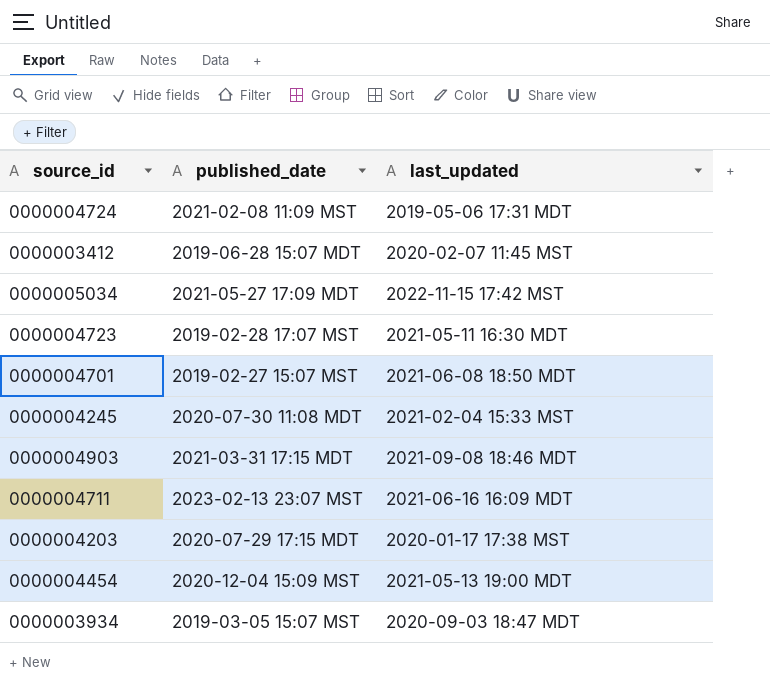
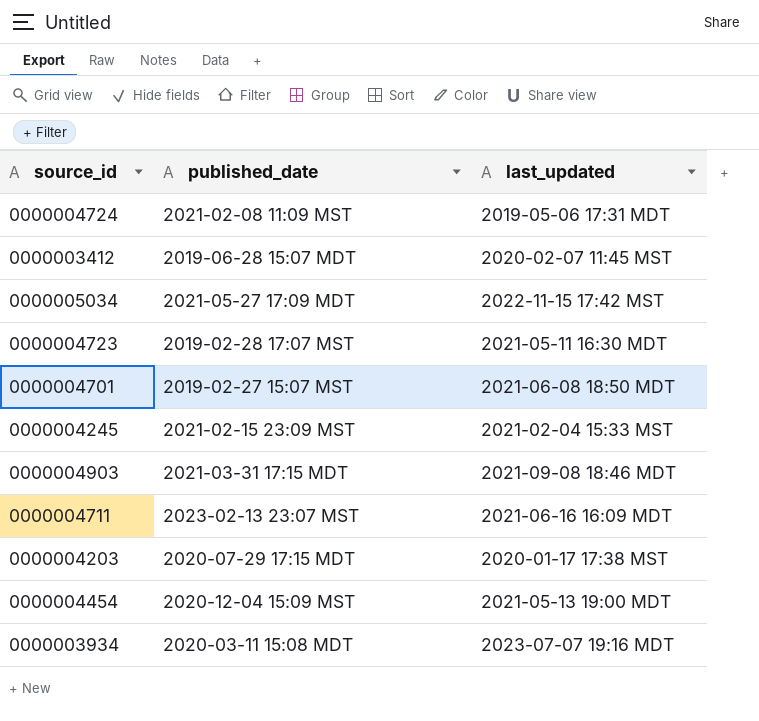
0000004245 | published_date: 2020-07-30 11:08 MDT -> 2021-02-15 23:09 MST
0000003934 | published_date: 2019-03-05 15:07 MST -> 2020-03-11 15:08 MDT
0000003934 | last_updated: 2020-09-03 18:47 MDT -> 2023-07-07 19:16 MDT

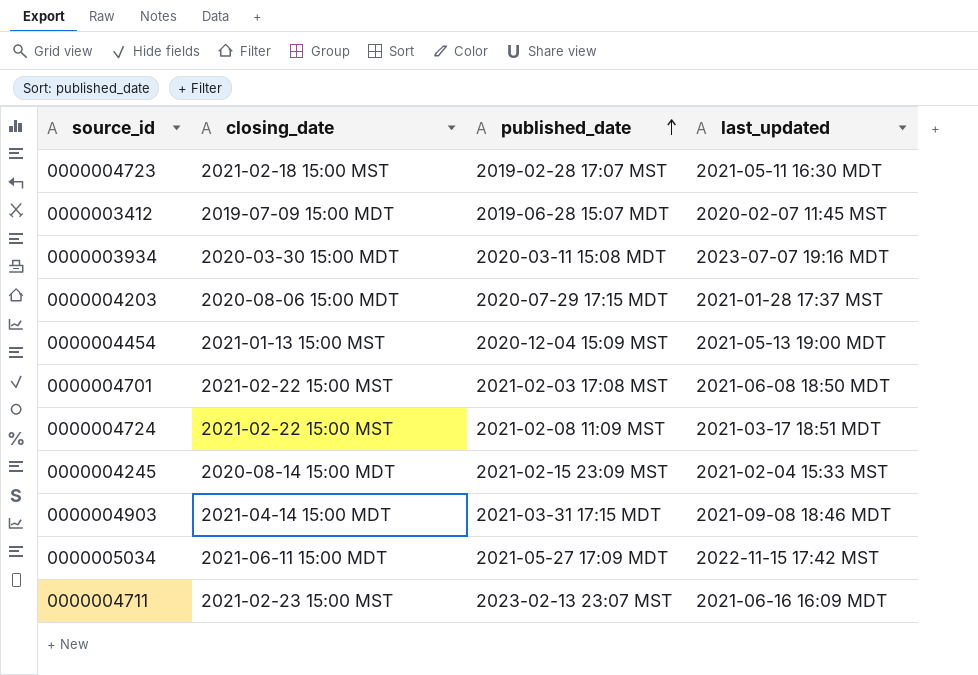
row order: none -> published_date ascending
column closing_date | position: none -> 2
0000004203 | last_updated: 2020-01-17 17:38 MST -> 2021-01-28 17:37 MST
0000004701 | published_date: 2019-02-27 15:07 MST -> 2021-02-03 17:08 MST
0000004724 | last_updated: 2019-05-06 17:31 MDT -> 2021-03-17 18:51 MDT

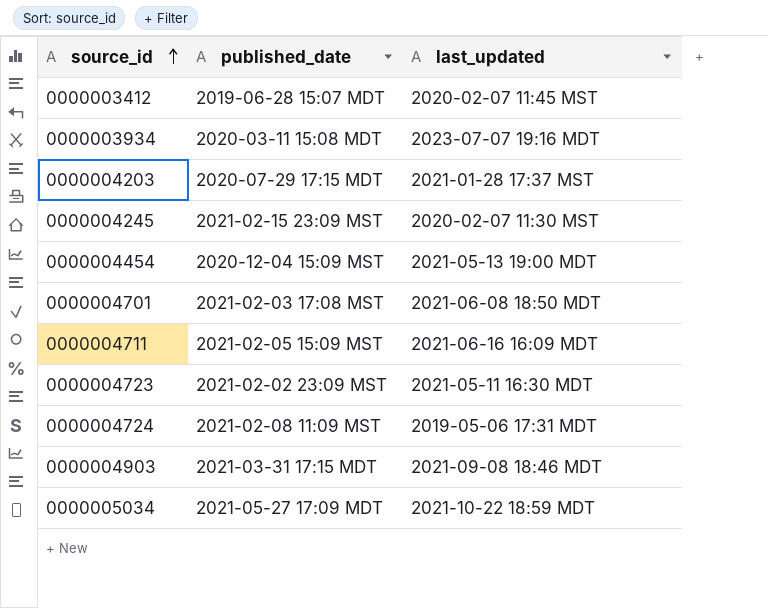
row order: published_date ascending -> source_id ascending
column closing_date | position: 2 -> none
0000004245 | last_updated: 2021-02-04 15:33 MST -> 2020-02-07 11:30 MST
0000004711 | published_date: 2023-02-13 23:07 MST -> 2021-02-05 15:09 MST
0000004723 | published_date: 2019-02-28 17:07 MST -> 2021-02-02 23:09 MST
0000004724 | last_updated: 2021-03-17 18:51 MDT -> 2019-05-06 17:31 MDT
0000005034 | last_updated: 2022-11-15 17:42 MST -> 2021-10-22 18:59 MDT

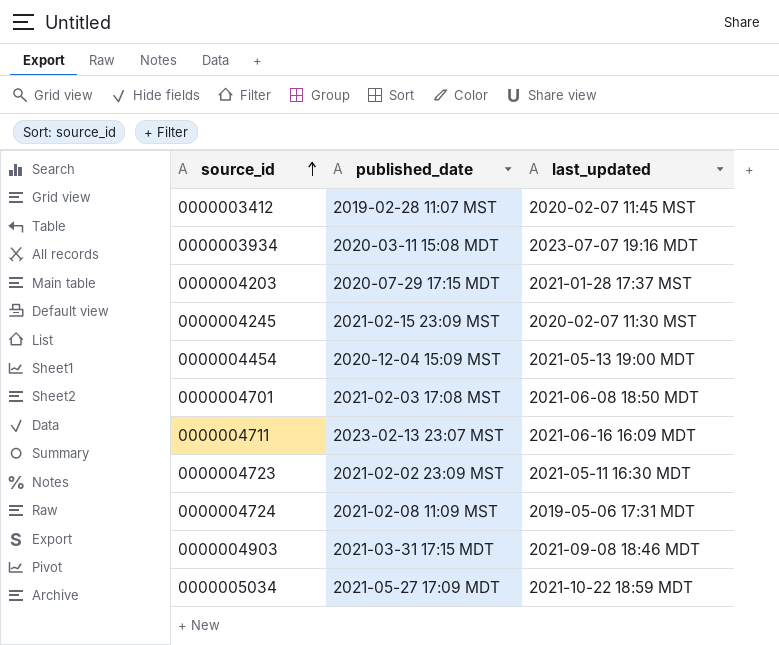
0000003412 | published_date: 2019-06-28 15:07 MDT -> 2019-02-28 11:07 MST
0000004711 | published_date: 2021-02-05 15:09 MST -> 2023-02-13 23:07 MST

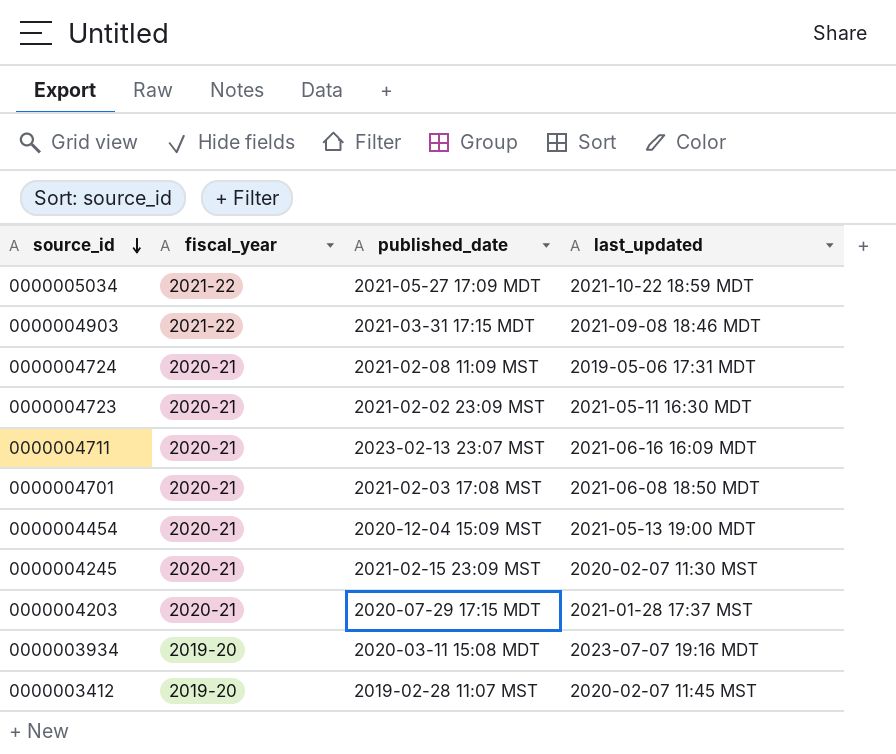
row order: source_id ascending -> source_id descending
column fiscal_year | position: none -> 2

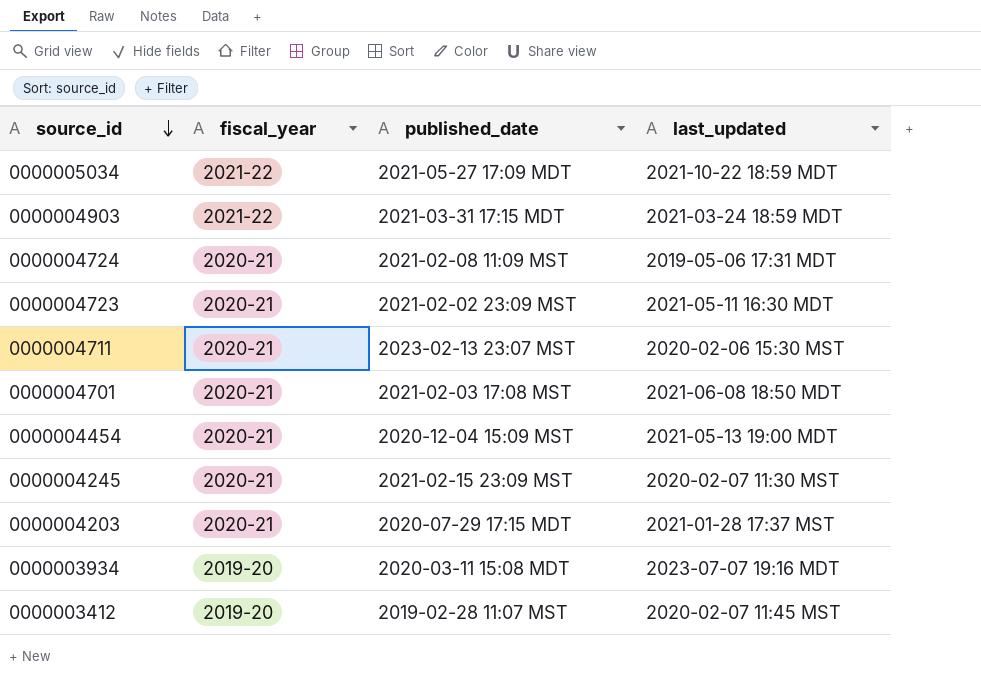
0000004903 | last_updated: 2021-09-08 18:46 MDT -> 2021-03-24 18:59 MDT
0000004711 | last_updated: 2021-06-16 16:09 MDT -> 2020-02-06 15:30 MST

